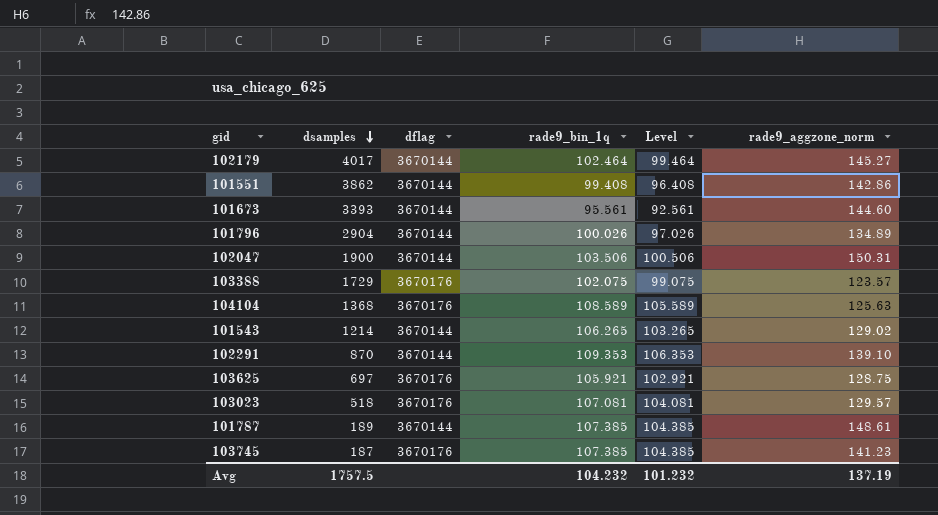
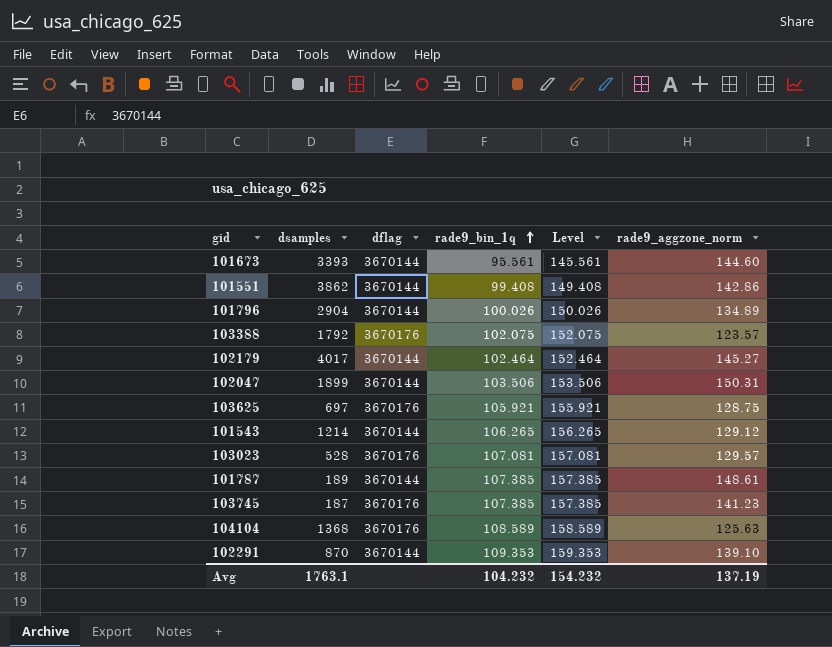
row order: dsamples descending -> rade9_bin_1q ascending
column Level | formula: [rade9_bin_1q] - 3 -> [rade9_bin_1q] + 50
103388 | dsamples: 1729 -> 1792
102047 | dsamples: 1900 -> 1899
101543 | rade9_aggzone_norm: 129.02 -> 129.12
103023 | dsamples: 518 -> 528
Avg | dsamples: 1757.5 -> 1763.1
Avg | Level: 101.232 -> 154.232

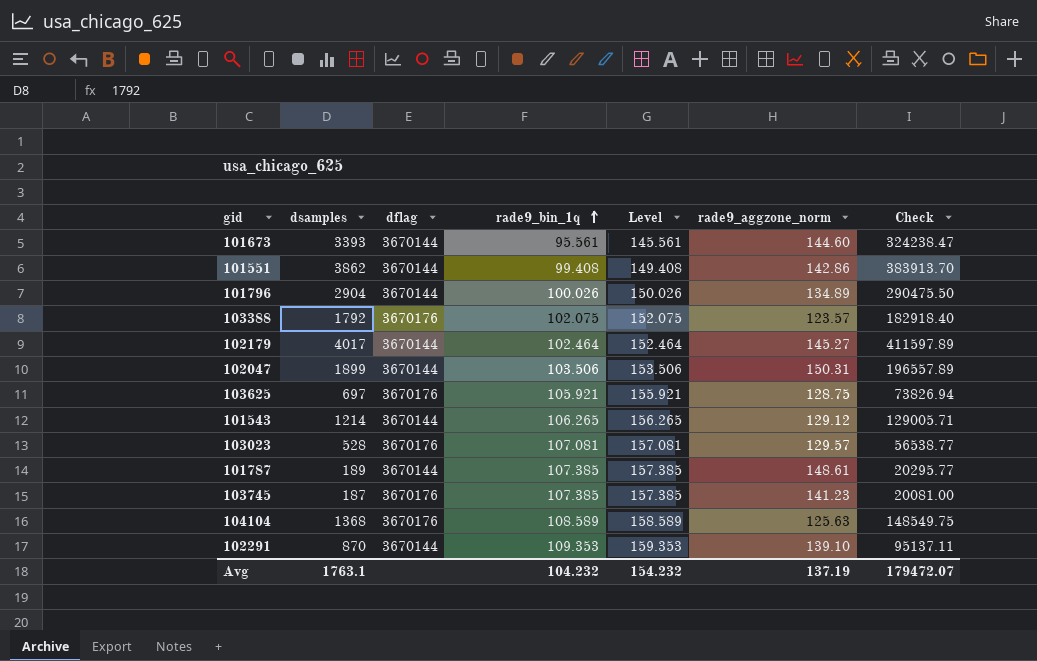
column Check | formula: none -> [dsamples] * [rade9_bin_1q]

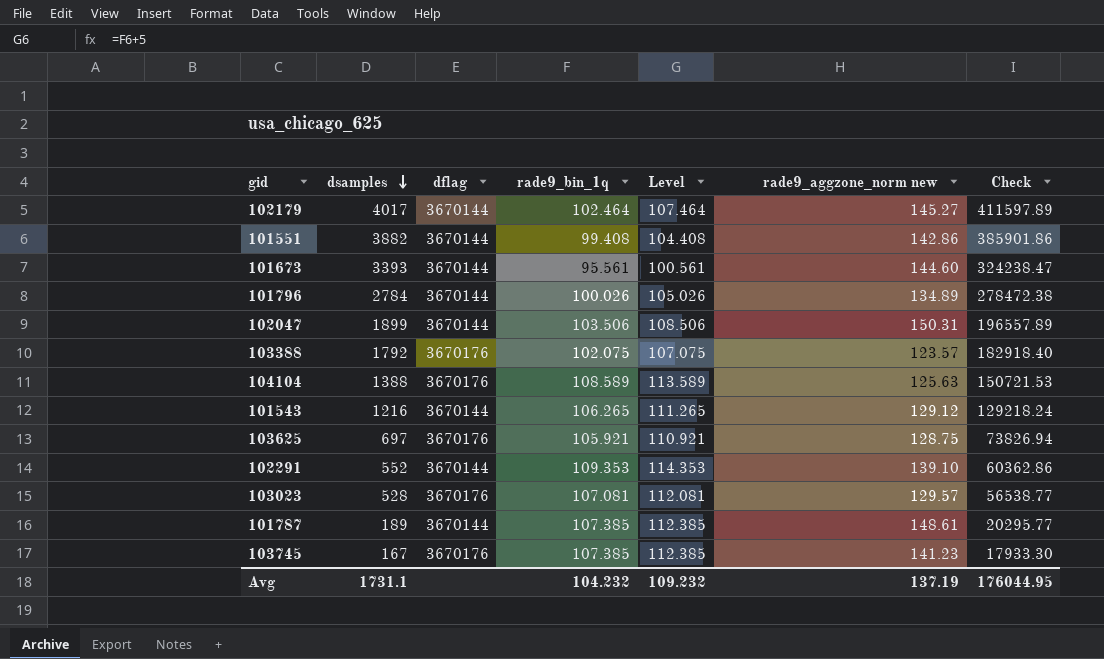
row order: rade9_bin_1q ascending -> dsamples descending
column Level | formula: [rade9_bin_1q] + 50 -> [rade9_bin_1q] + 5
column name: rade9_aggzone_norm -> rade9_aggzone_norm new
101551 | dsamples: 3862 -> 3882
101551 | Check: 383913.70 -> 385901.86
101796 | dsamples: 2904 -> 2784
101796 | Check: 290475.50 -> 278472.38
104104 | dsamples: 1368 -> 1388
104104 | Check: 148549.75 -> 150721.53
101543 | dsamples: 1214 -> 1216
101543 | Check: 129005.71 -> 129218.24
102291 | dsamples: 870 -> 552
102291 | Check: 95137.11 -> 60362.86
103745 | dsamples: 187 -> 167
103745 | Check: 20081.00 -> 17933.30
Avg | dsamples: 1763.1 -> 1731.1
Avg | Level: 154.232 -> 109.232
Avg | Check: 179472.07 -> 176044.95

